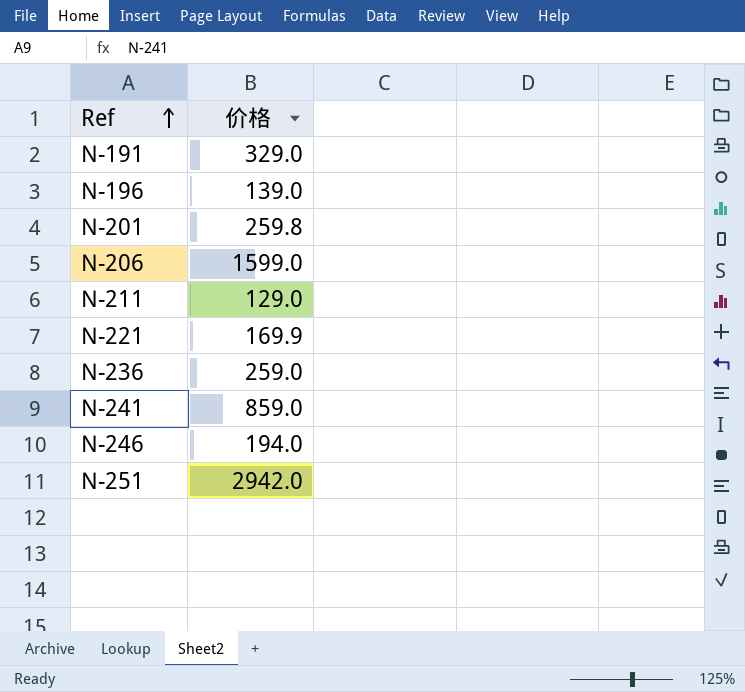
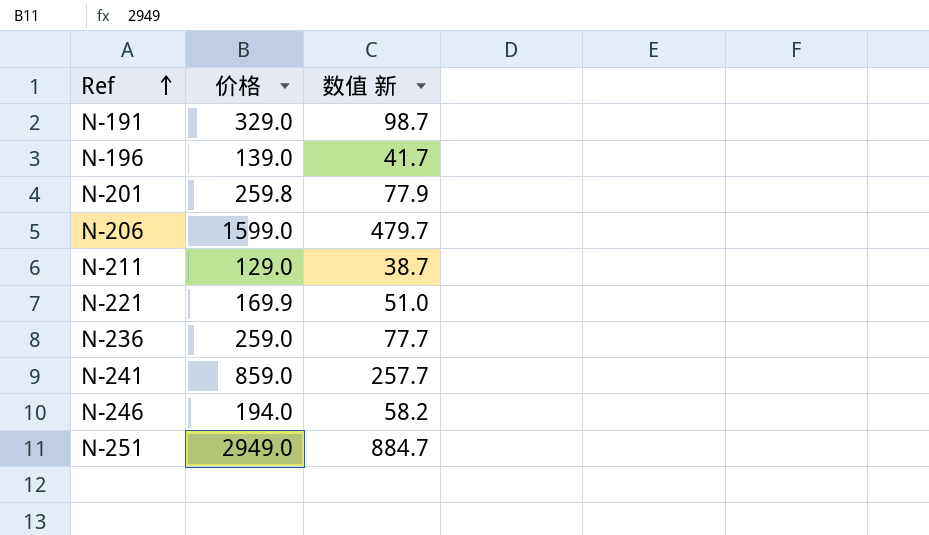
column 数值 新 | formula: none -> [价格] * 0.3
N-251 | 价格: 2942.0 -> 2949.0

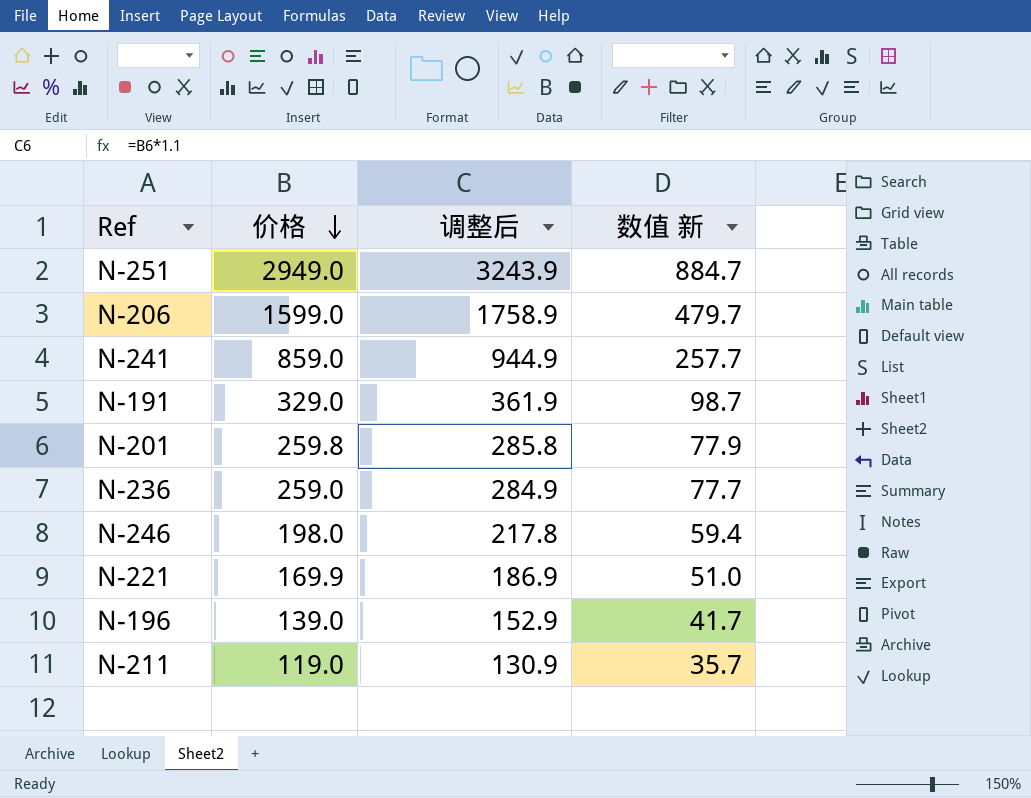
row order: Ref ascending -> 价格 descending
column 调整后 | formula: none -> [价格] * 1.1
N-246 | 价格: 194.0 -> 198.0
N-246 | 数值 新: 58.2 -> 59.4
N-211 | 价格: 129.0 -> 119.0
N-211 | 数值 新: 38.7 -> 35.7

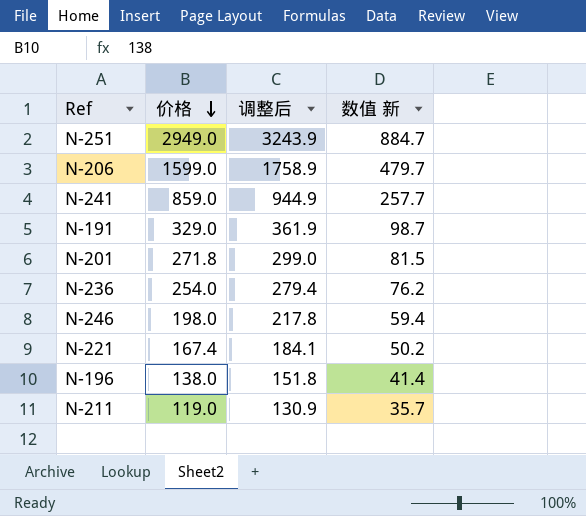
N-201 | 价格: 259.8 -> 271.8
N-201 | 调整后: 285.8 -> 299.0
N-201 | 数值 新: 77.9 -> 81.5
N-236 | 价格: 259.0 -> 254.0
N-236 | 调整后: 284.9 -> 279.4
N-236 | 数值 新: 77.7 -> 76.2
N-221 | 价格: 169.9 -> 167.4
N-221 | 调整后: 186.9 -> 184.1
N-221 | 数值 新: 51.0 -> 50.2
N-196 | 价格: 139.0 -> 138.0
N-196 | 调整后: 152.9 -> 151.8
N-196 | 数值 新: 41.7 -> 41.4

